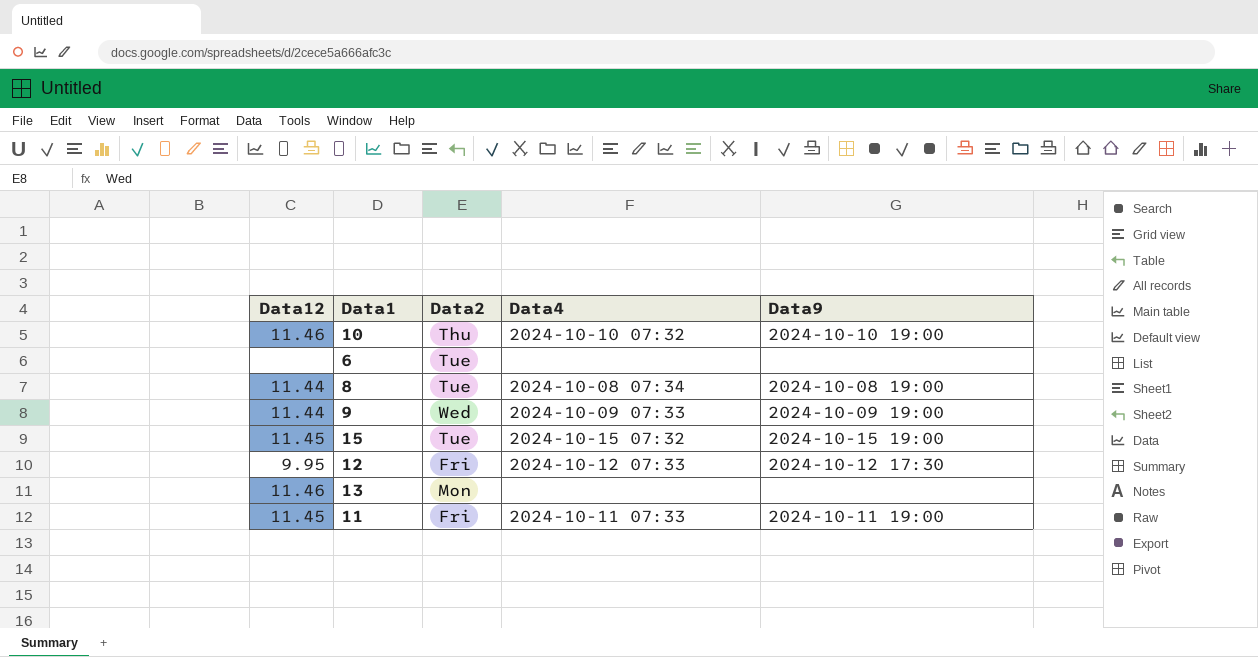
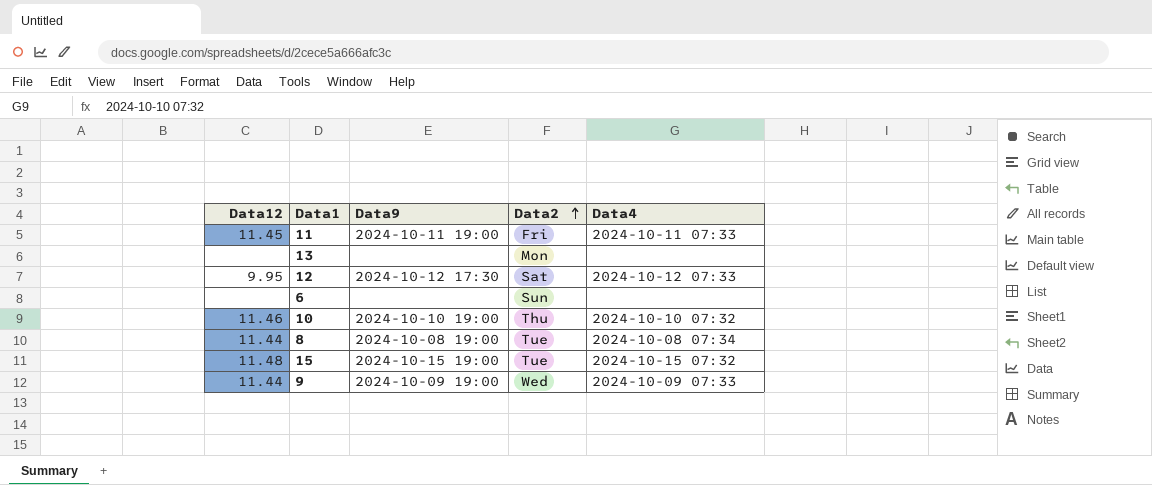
row order: none -> Data2 ascending
column Data9 | position: 5 -> 3
13 | Data12: 11.46 -> none
12 | Data2: Fri -> Sat
6 | Data2: Tue -> Sun
15 | Data12: 11.45 -> 11.48

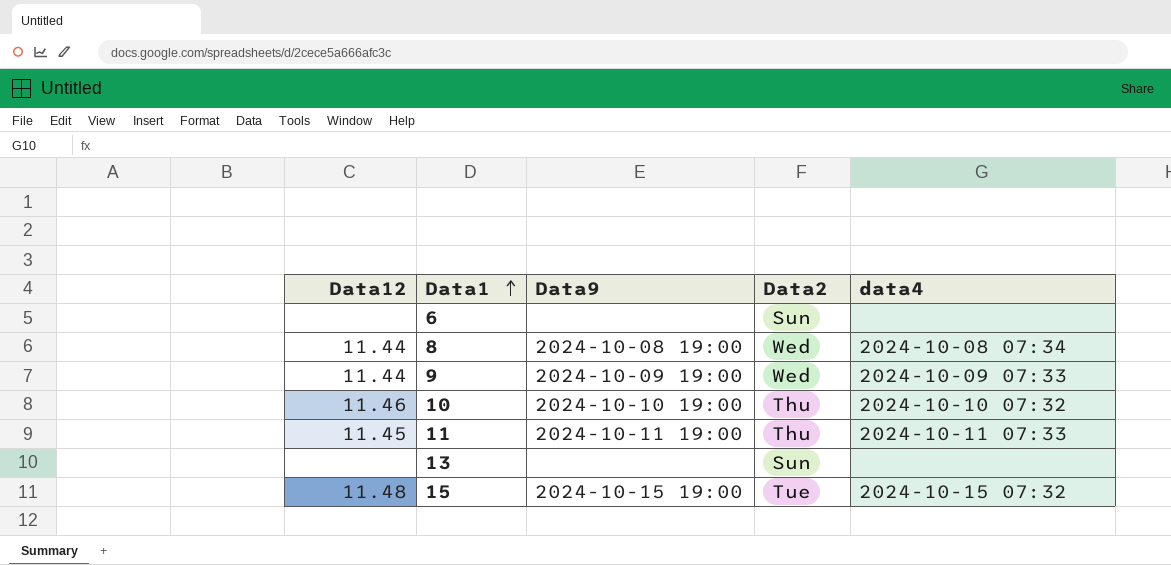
row order: Data2 ascending -> Data1 ascending
column name: Data4 -> data4
row 12: 9.95 | 2024-10-12 17:30 | Sat | 2024-10-12 07:33 -> none
8 | Data2: Tue -> Wed
11 | Data2: Fri -> Thu
13 | Data2: Mon -> Sun

